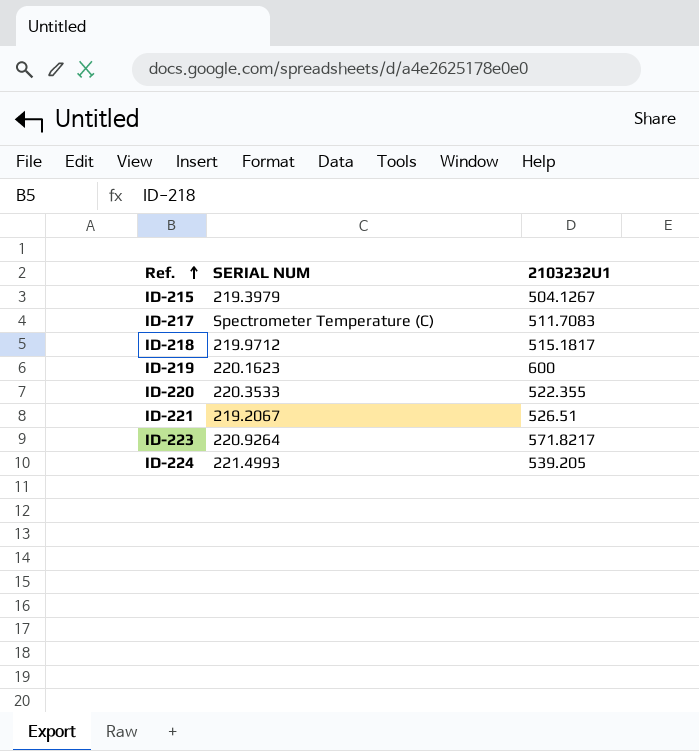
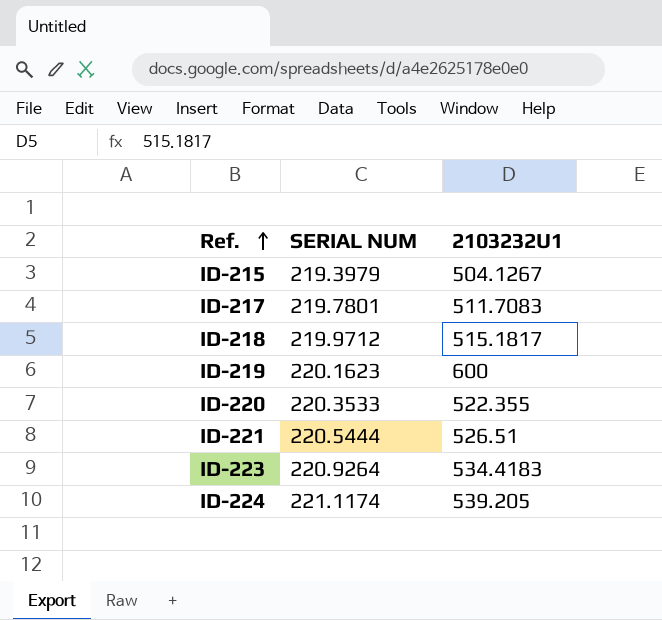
ID-217 | SERIAL NUM: Spectrometer Temperature (C) -> 219.7801
ID-221 | SERIAL NUM: 219.2067 -> 220.5444
ID-223 | 2103232U1: 571.8217 -> 534.4183
ID-224 | SERIAL NUM: 221.4993 -> 221.1174

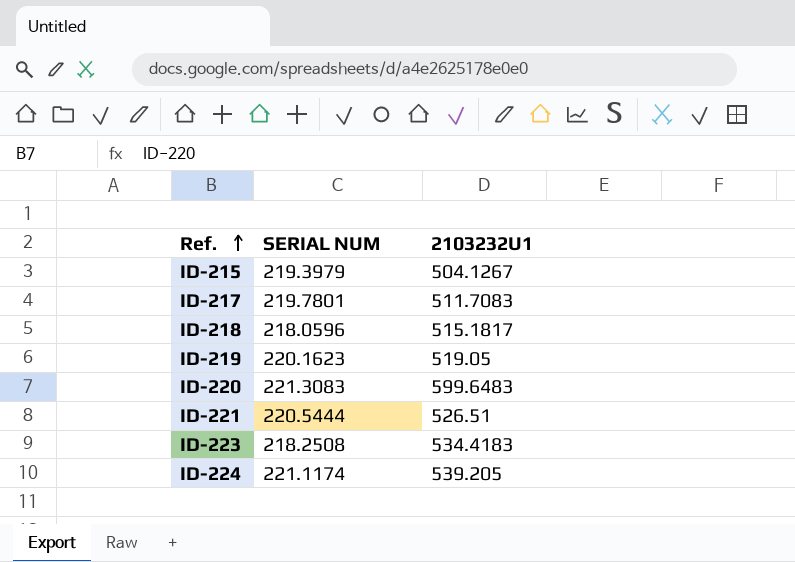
ID-218 | SERIAL NUM: 219.9712 -> 218.0596
ID-219 | 2103232U1: 600 -> 519.05
ID-220 | SERIAL NUM: 220.3533 -> 221.3083
ID-220 | 2103232U1: 522.355 -> 599.6483
ID-223 | SERIAL NUM: 220.9264 -> 218.2508

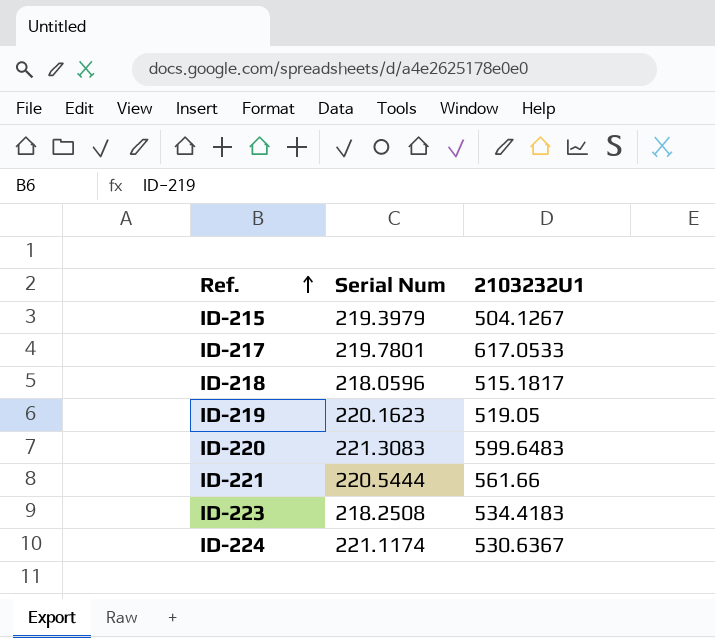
column name: SERIAL NUM -> Serial Num
ID-217 | 2103232U1: 511.7083 -> 617.0533
ID-221 | 2103232U1: 526.51 -> 561.66
ID-224 | 2103232U1: 539.205 -> 530.6367

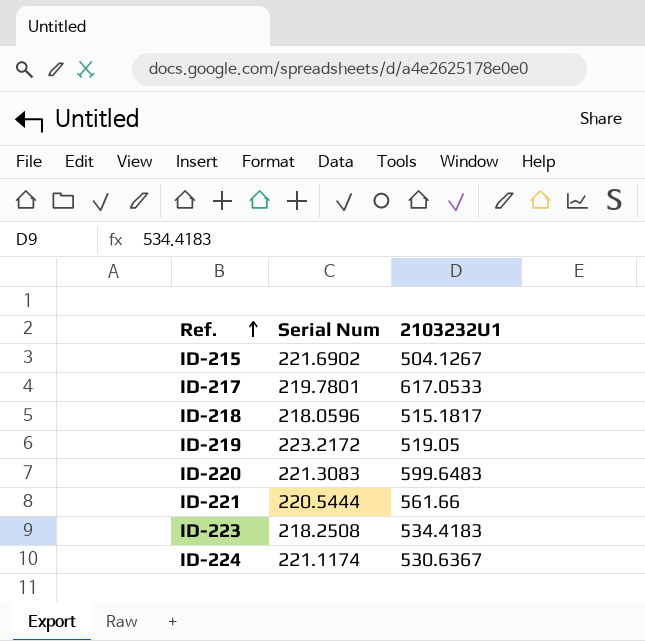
ID-215 | Serial Num: 219.3979 -> 221.6902
ID-219 | Serial Num: 220.1623 -> 223.2172

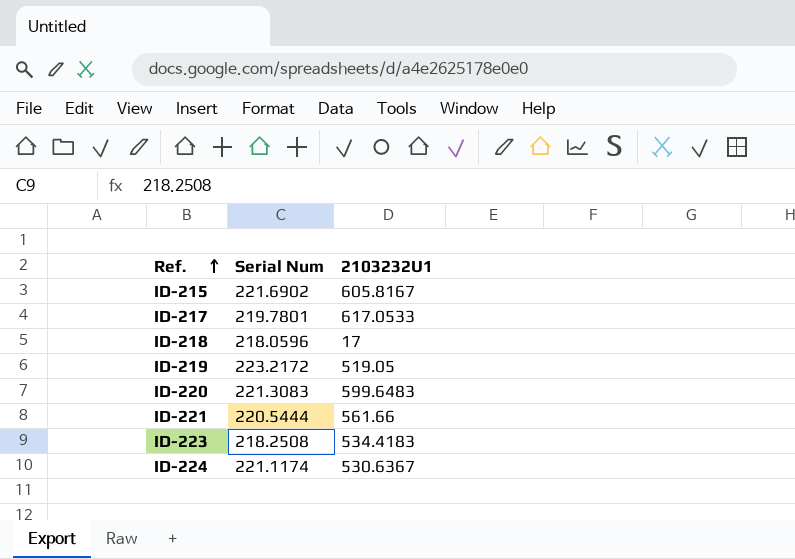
ID-215 | 2103232U1: 504.1267 -> 605.8167
ID-218 | 2103232U1: 515.1817 -> 17

